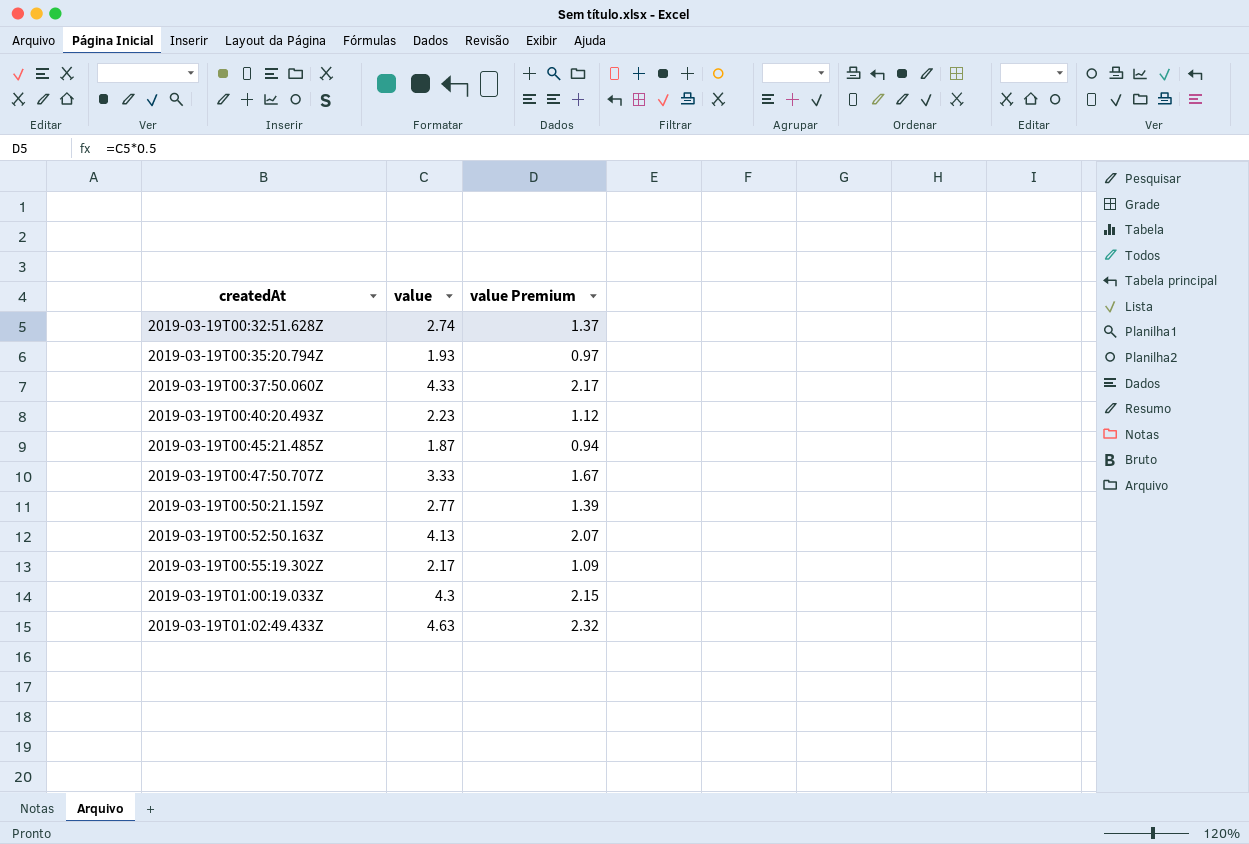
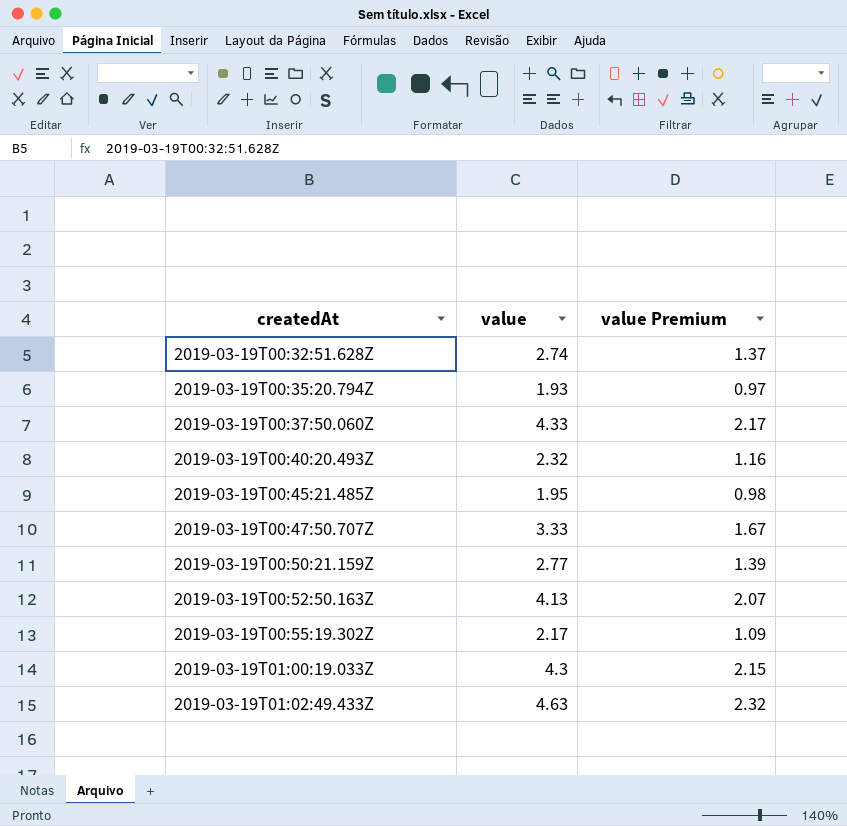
2019-03-19T00:40:20.493Z | value: 2.23 -> 2.32
2019-03-19T00:40:20.493Z | value Premium: 1.12 -> 1.16
2019-03-19T00:45:21.485Z | value: 1.87 -> 1.95
2019-03-19T00:45:21.485Z | value Premium: 0.94 -> 0.98

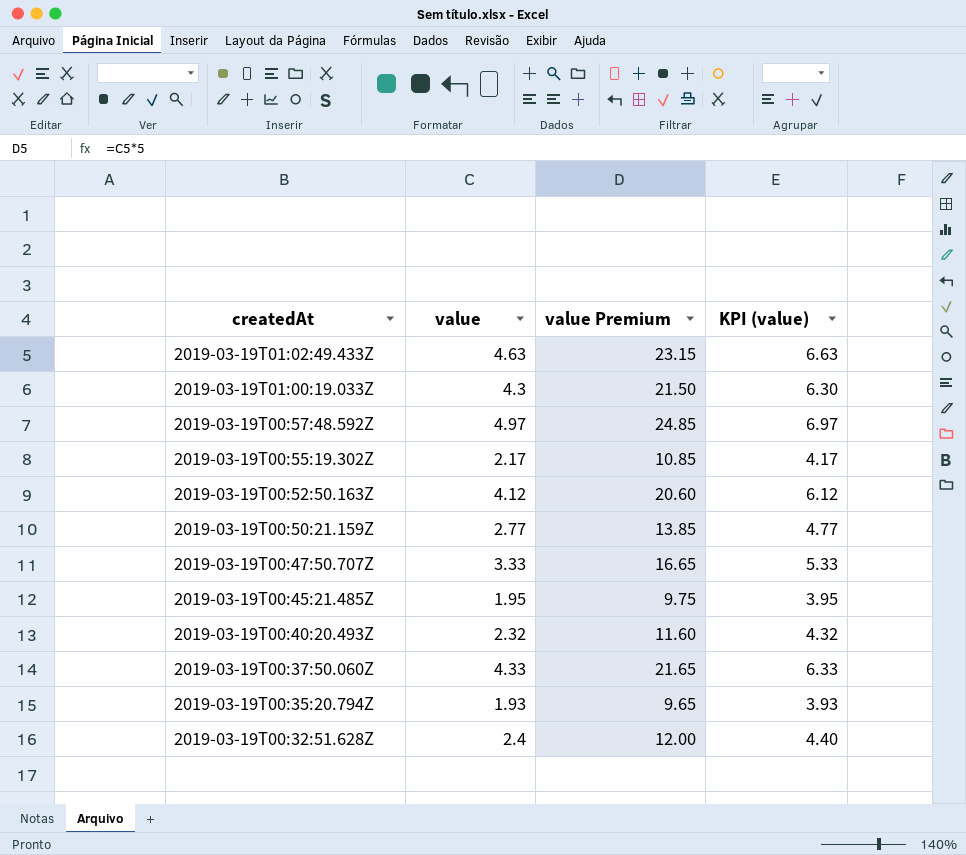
row order: createdAt ascending -> createdAt descending
column value Premium | formula: [value] * 0.5 -> [value] * 5
column KPI (value) | formula: none -> [value] + 2
row 2019-03-19T00:57:48.592Z: none -> 4.97 | 24.85 | 6.97
2019-03-19T00:52:50.163Z | value: 4.13 -> 4.12
2019-03-19T00:32:51.628Z | value: 2.74 -> 2.4

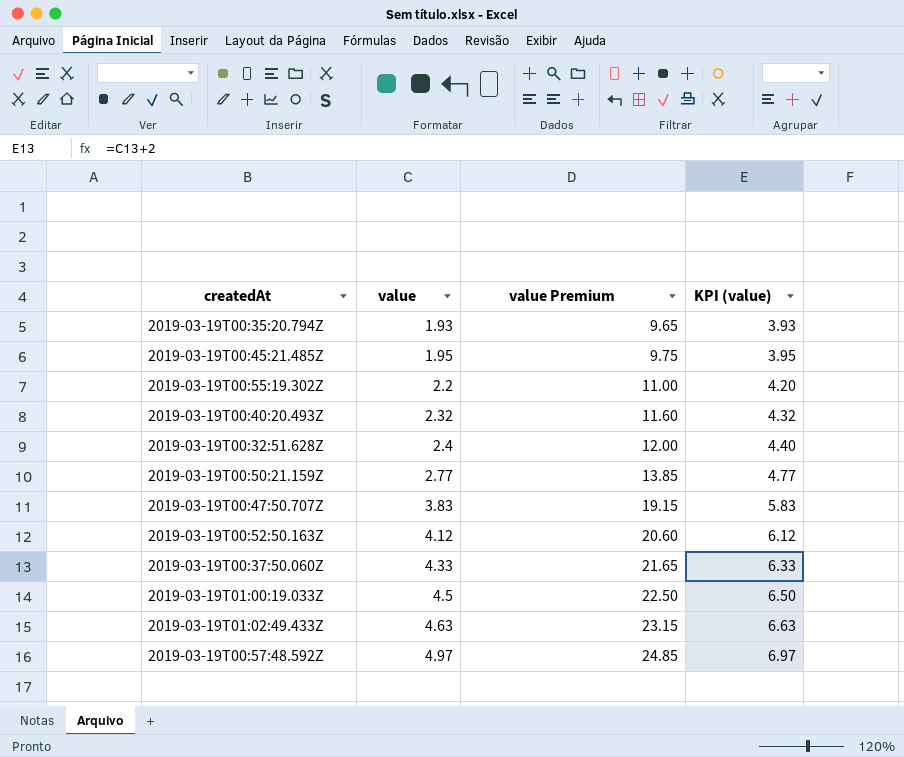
row order: createdAt descending -> value ascending
2019-03-19T00:55:19.302Z | value: 2.17 -> 2.2
2019-03-19T00:55:19.302Z | value Premium: 10.85 -> 11.00
2019-03-19T00:55:19.302Z | KPI (value): 4.17 -> 4.20
2019-03-19T00:47:50.707Z | value: 3.33 -> 3.83
2019-03-19T00:47:50.707Z | value Premium: 16.65 -> 19.15
2019-03-19T00:47:50.707Z | KPI (value): 5.33 -> 5.83
2019-03-19T01:00:19.033Z | value: 4.3 -> 4.5
2019-03-19T01:00:19.033Z | value Premium: 21.50 -> 22.50
2019-03-19T01:00:19.033Z | KPI (value): 6.30 -> 6.50

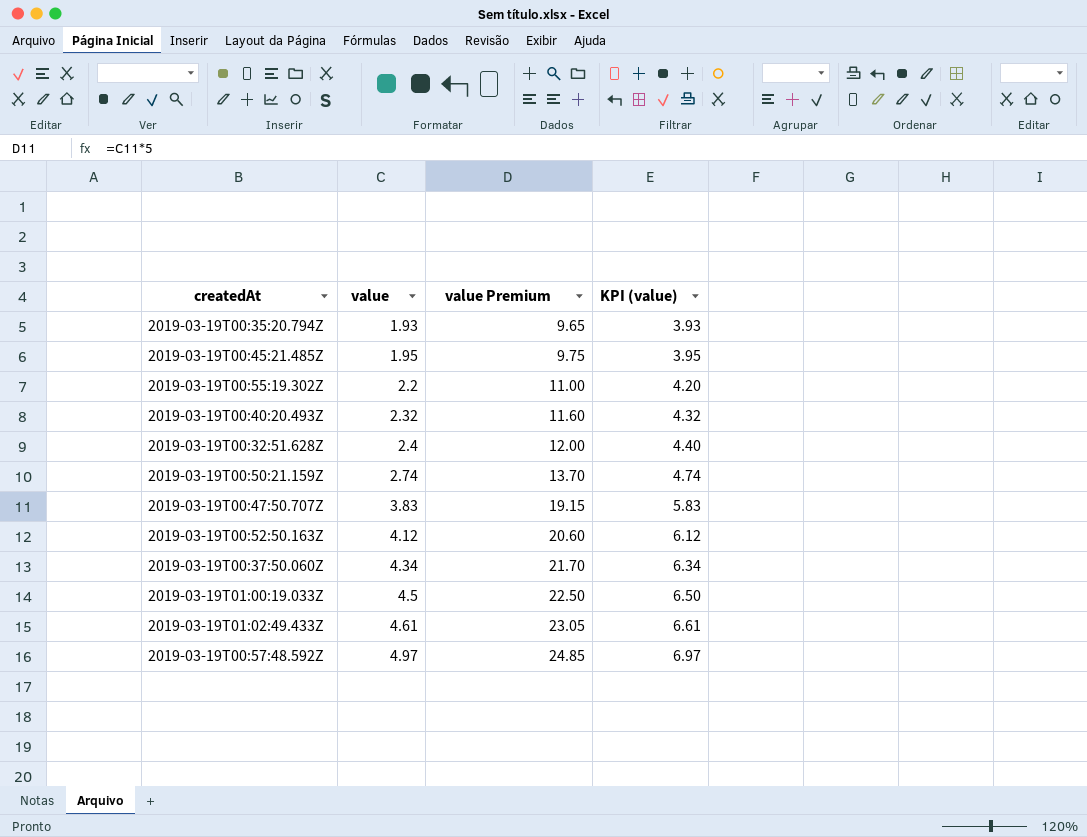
2019-03-19T00:50:21.159Z | value: 2.77 -> 2.74
2019-03-19T00:50:21.159Z | value Premium: 13.85 -> 13.70
2019-03-19T00:50:21.159Z | KPI (value): 4.77 -> 4.74
2019-03-19T00:37:50.060Z | value: 4.33 -> 4.34
2019-03-19T00:37:50.060Z | value Premium: 21.65 -> 21.70
2019-03-19T00:37:50.060Z | KPI (value): 6.33 -> 6.34
2019-03-19T01:02:49.433Z | value: 4.63 -> 4.61
2019-03-19T01:02:49.433Z | value Premium: 23.15 -> 23.05
2019-03-19T01:02:49.433Z | KPI (value): 6.63 -> 6.61

